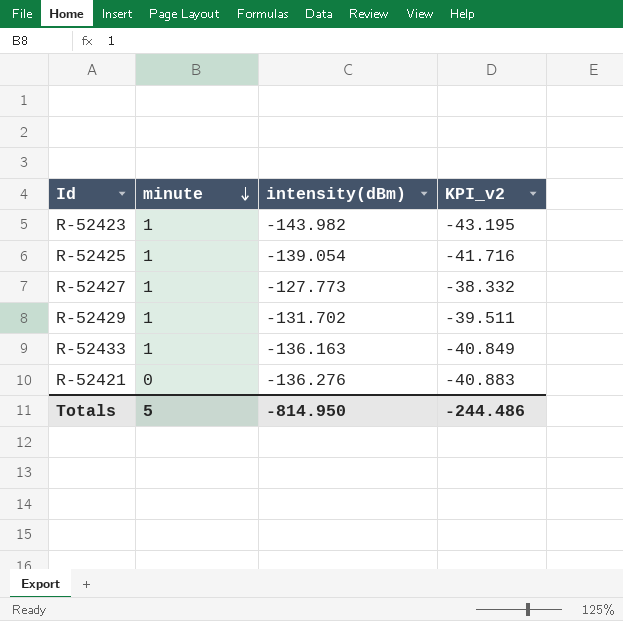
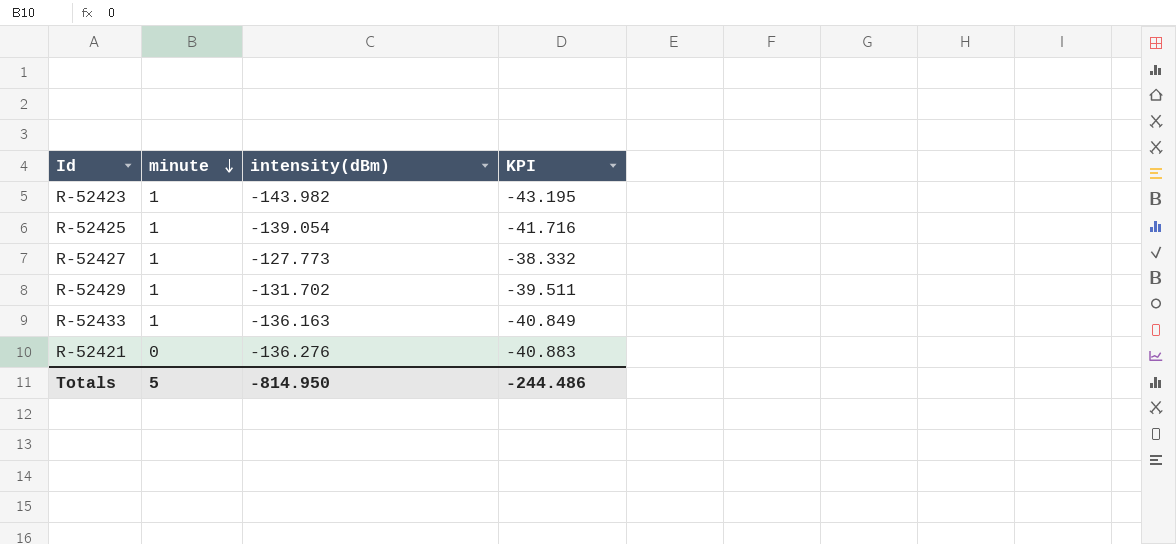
column name: KPI_v2 -> KPI

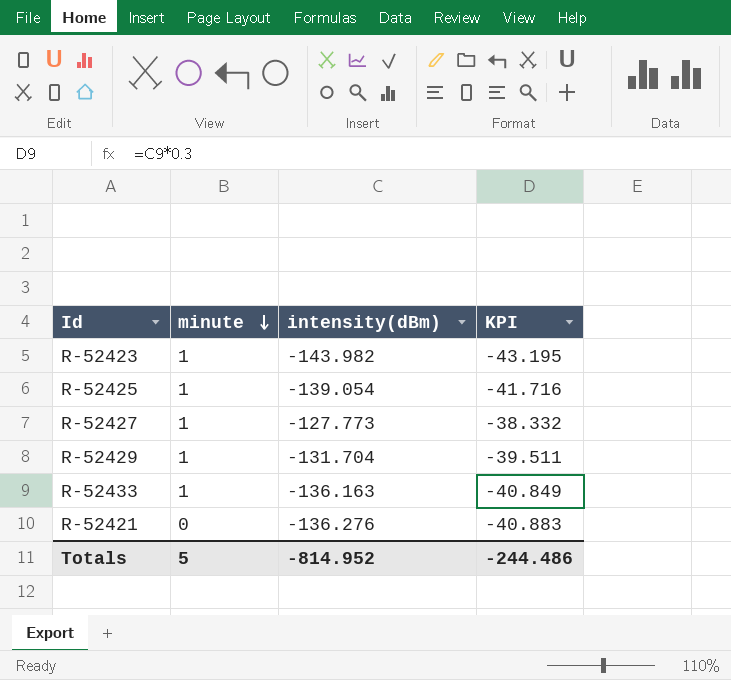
R-52429 | intensity(dBm): -131.702 -> -131.704
Totals | intensity(dBm): -814.950 -> -814.952

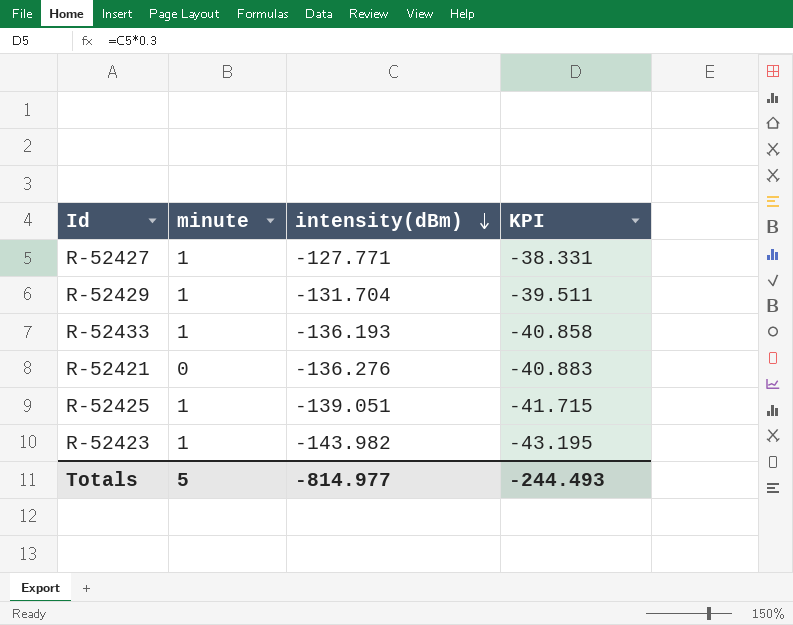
row order: minute descending -> intensity(dBm) descending
R-52427 | intensity(dBm): -127.773 -> -127.771
R-52427 | KPI: -38.332 -> -38.331
R-52433 | intensity(dBm): -136.163 -> -136.193
R-52433 | KPI: -40.849 -> -40.858
R-52425 | intensity(dBm): -139.054 -> -139.051
R-52425 | KPI: -41.716 -> -41.715
Totals | intensity(dBm): -814.952 -> -814.977
Totals | KPI: -244.486 -> -244.493

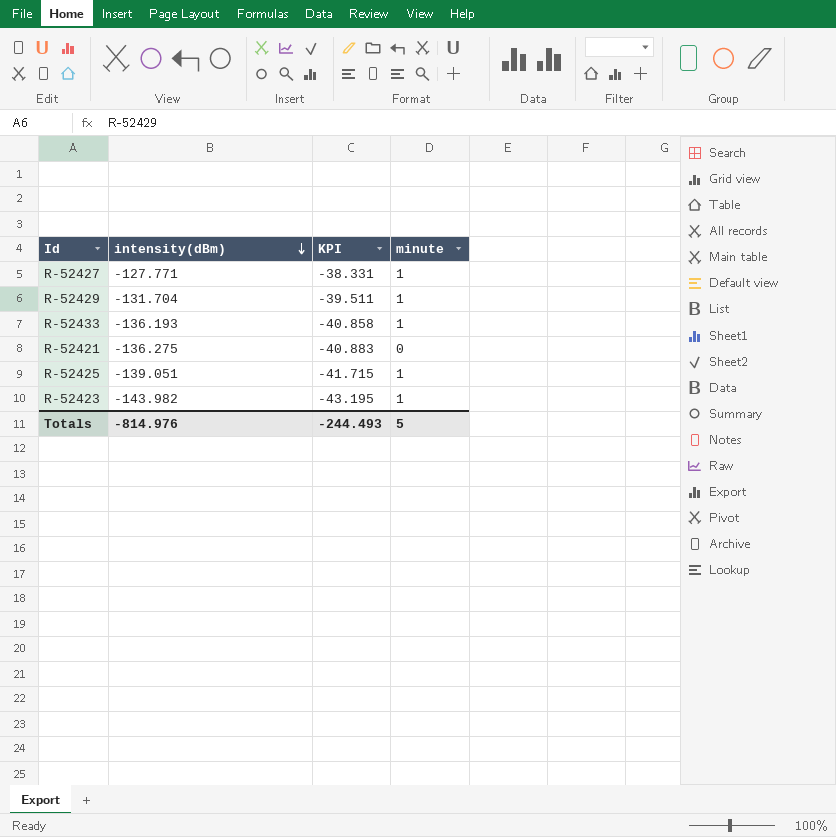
column minute | position: 2 -> 4
R-52421 | intensity(dBm): -136.276 -> -136.275
Totals | intensity(dBm): -814.977 -> -814.976

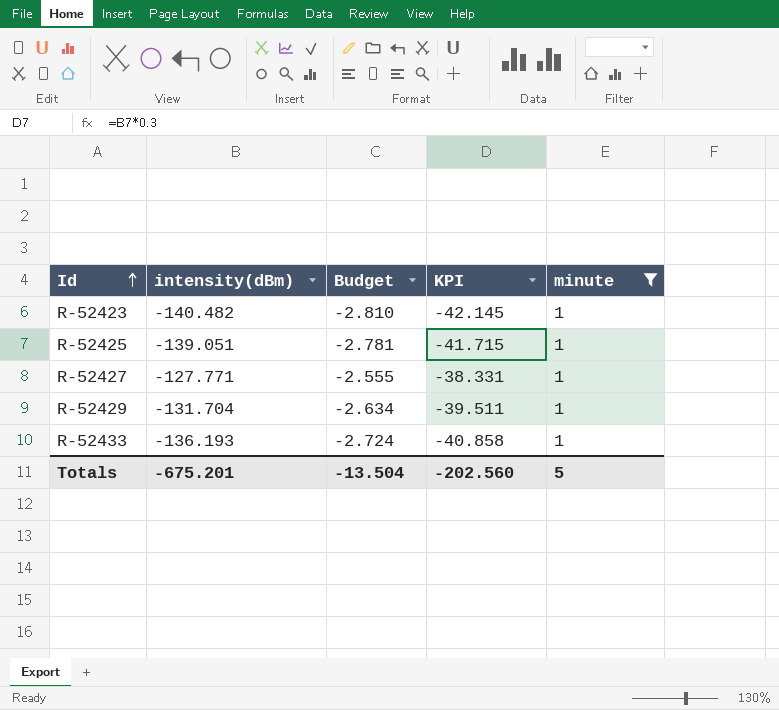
filter: none -> minute = 1
row order: intensity(dBm) descending -> Id ascending
column Budget | formula: none -> [intensity(dBm)] * 0.02
R-52423 | intensity(dBm): -143.982 -> -140.482
R-52423 | KPI: -43.195 -> -42.145
Totals | intensity(dBm): -814.976 -> -675.201
Totals | KPI: -244.493 -> -202.560

